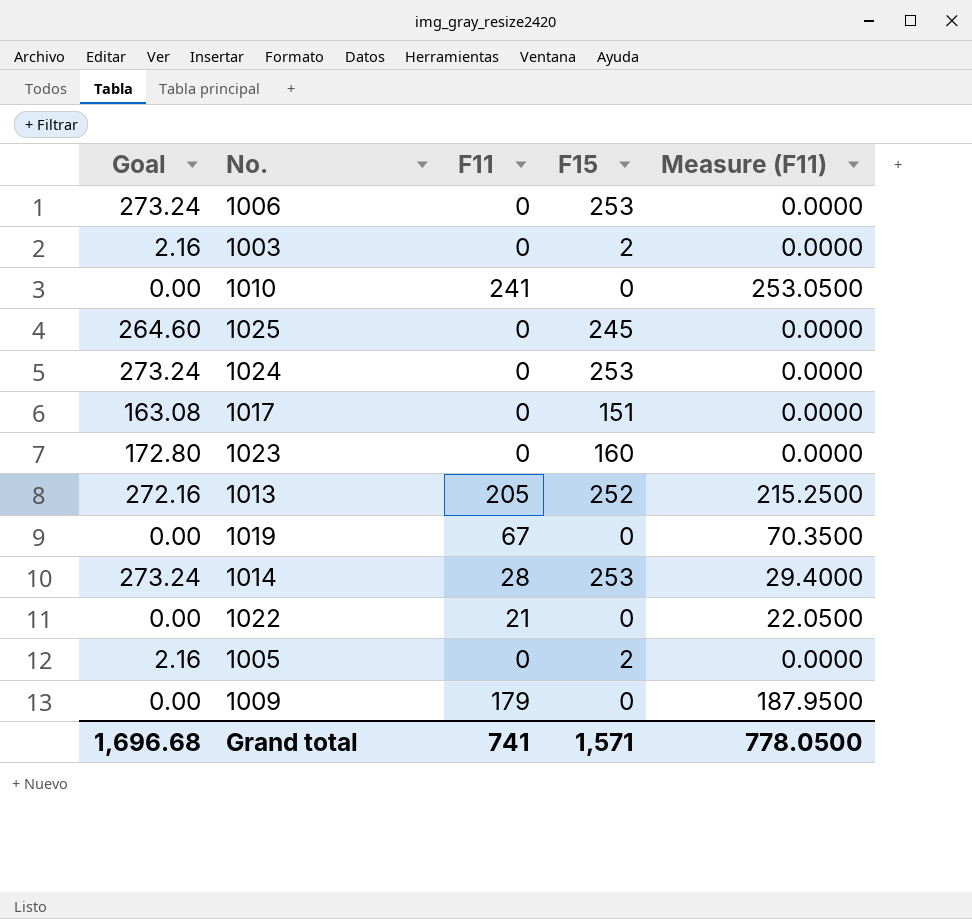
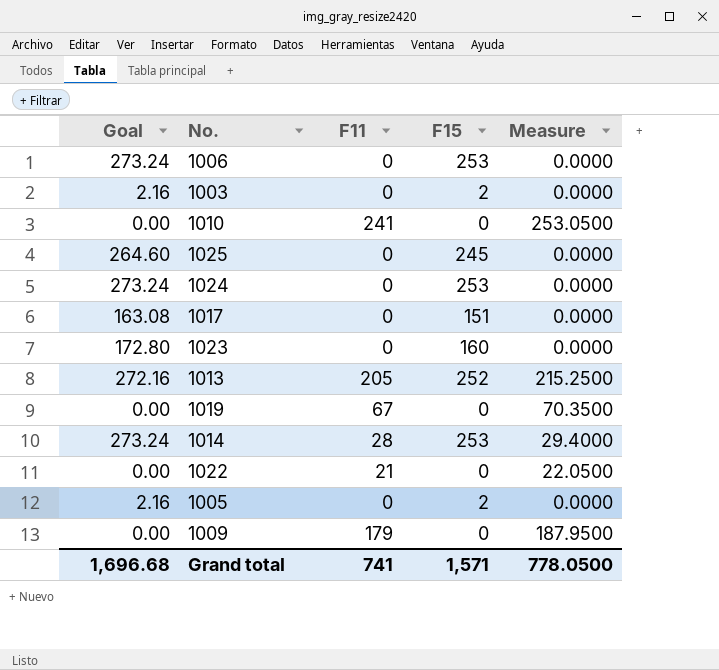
column name: Measure (F11) -> Measure

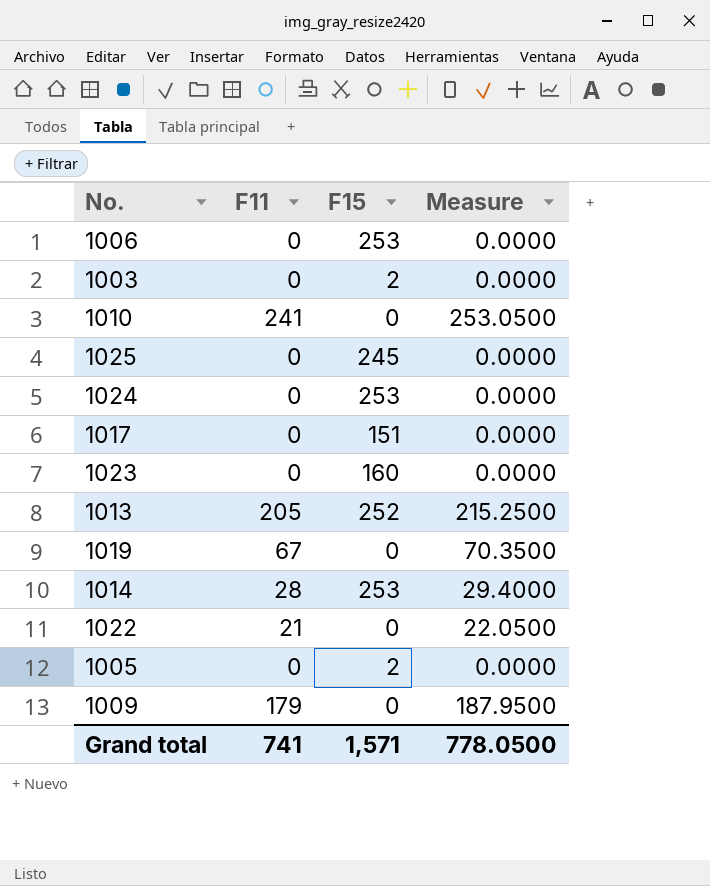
column Goal | formula: [F15] * 1.08 -> none

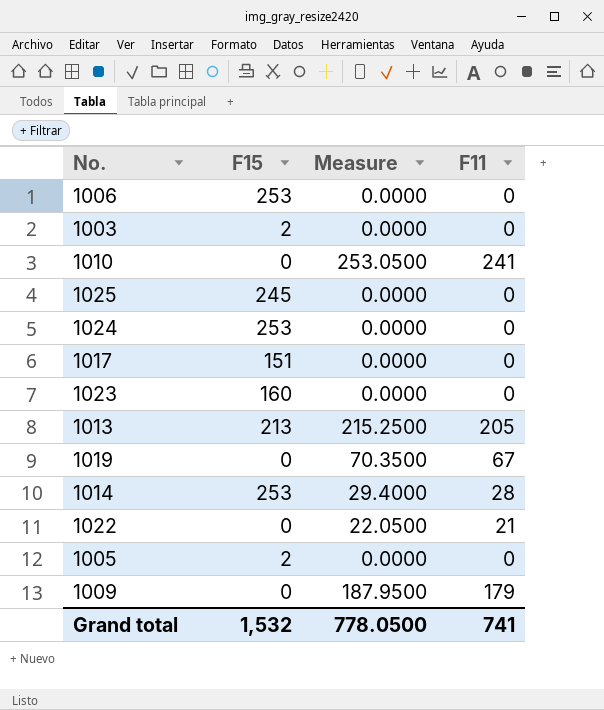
column F11 | position: 2 -> 4
1013 | F15: 252 -> 213
Grand total | F15: 1,571 -> 1,532

